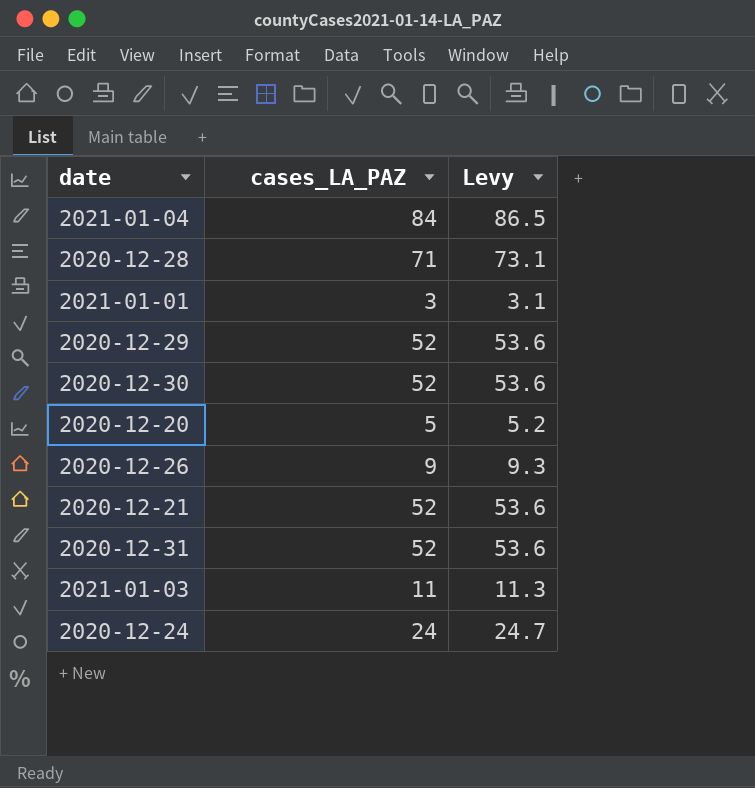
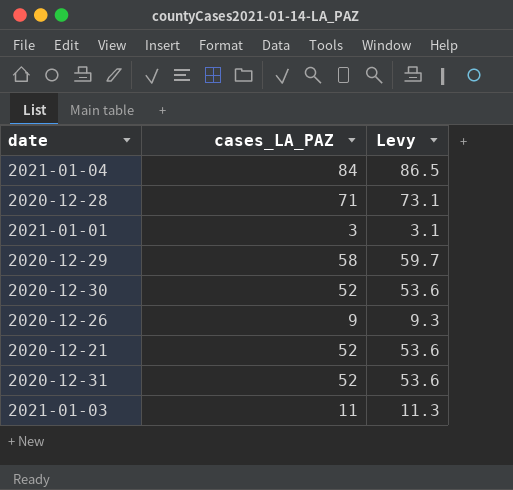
row 2020-12-20: 5 | 5.2 -> none
row 2020-12-24: 24 | 24.7 -> none
2020-12-29 | cases_LA_PAZ: 52 -> 58
2020-12-29 | Levy: 53.6 -> 59.7

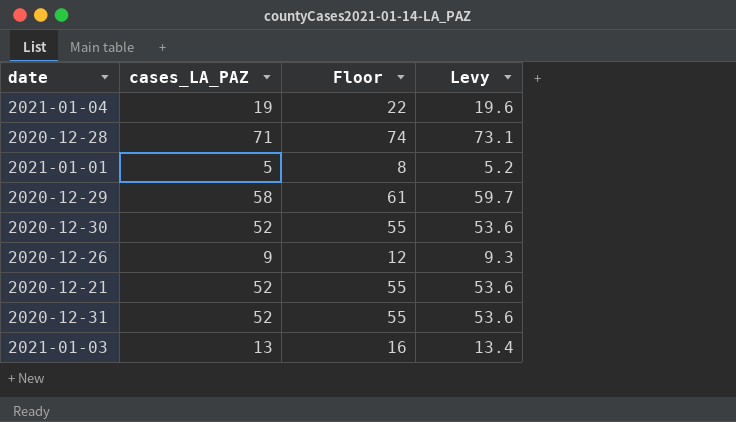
column Floor | formula: none -> [cases_LA_PAZ] + 3
2021-01-04 | cases_LA_PAZ: 84 -> 19
2021-01-04 | Levy: 86.5 -> 19.6
2021-01-01 | cases_LA_PAZ: 3 -> 5
2021-01-01 | Levy: 3.1 -> 5.2
2021-01-03 | cases_LA_PAZ: 11 -> 13
2021-01-03 | Levy: 11.3 -> 13.4

